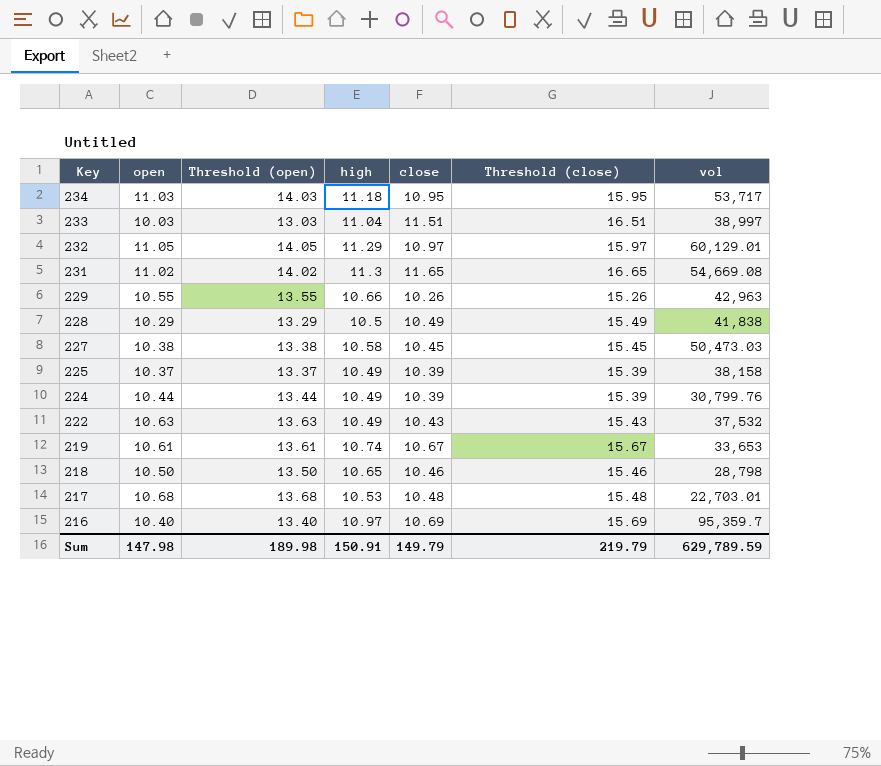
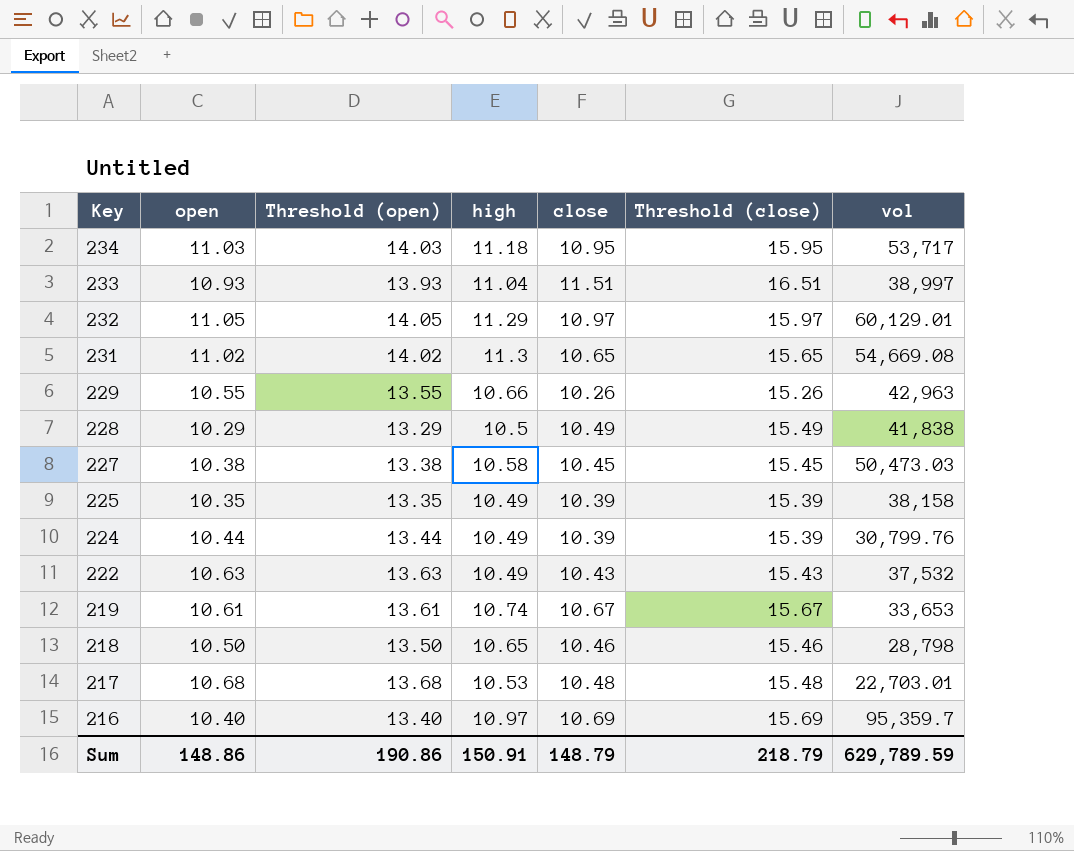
233 | open: 10.03 -> 10.93
233 | Threshold (open): 13.03 -> 13.93
231 | close: 11.65 -> 10.65
231 | Threshold (close): 16.65 -> 15.65
225 | open: 10.37 -> 10.35
225 | Threshold (open): 13.37 -> 13.35
Sum | open: 147.98 -> 148.86
Sum | Threshold (open): 189.98 -> 190.86
Sum | close: 149.79 -> 148.79
Sum | Threshold (close): 219.79 -> 218.79

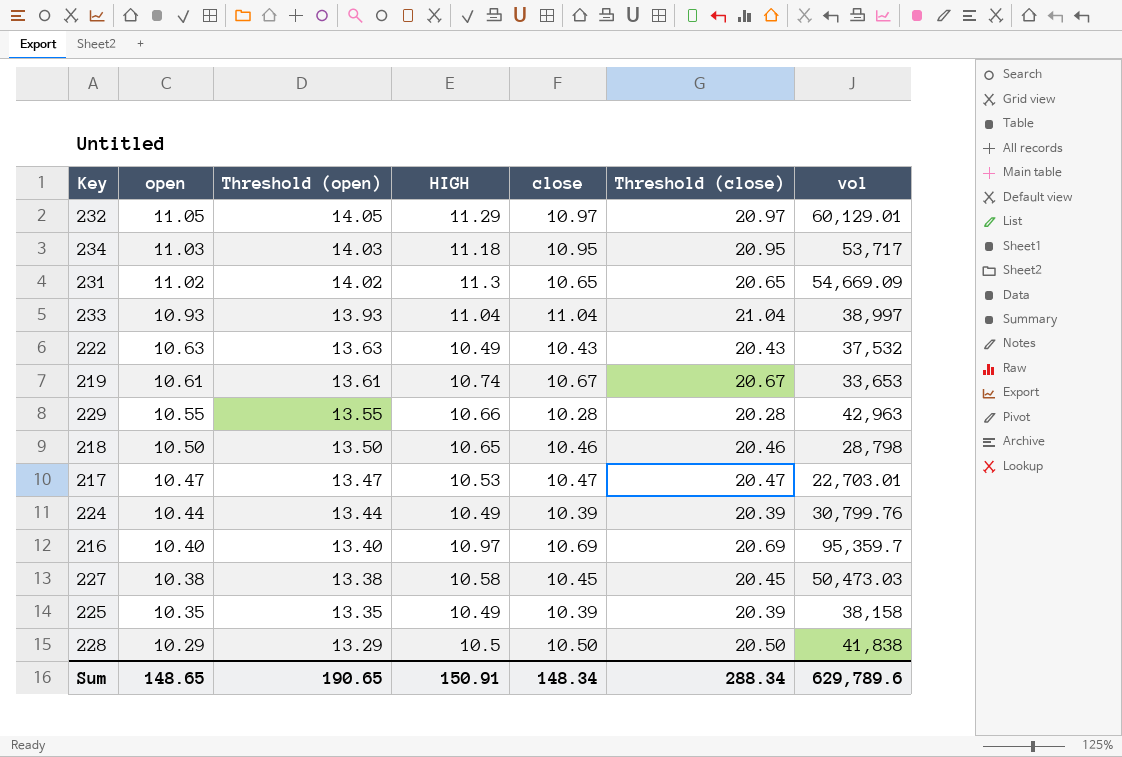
row order: Key descending -> open descending
column name: high -> HIGH
column Threshold (close) | formula: [close] + 5 -> [close] + 10
231 | vol: 54,669.08 -> 54,669.09
233 | close: 11.51 -> 11.04
229 | close: 10.26 -> 10.28
217 | open: 10.68 -> 10.47
217 | Threshold (open): 13.68 -> 13.47
217 | close: 10.48 -> 10.47
228 | close: 10.49 -> 10.50
Sum | open: 148.86 -> 148.65
Sum | Threshold (open): 190.86 -> 190.65
Sum | close: 148.79 -> 148.34
Sum | Threshold (close): 218.79 -> 288.34
Sum | vol: 629,789.59 -> 629,789.6

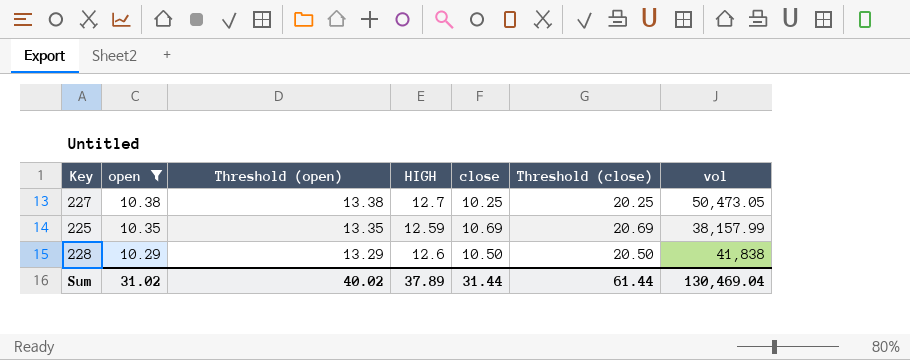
filter: none -> open <= 10.38
227 | HIGH: 10.58 -> 12.7
227 | close: 10.45 -> 10.25
227 | Threshold (close): 20.45 -> 20.25
227 | vol: 50,473.03 -> 50,473.05
225 | HIGH: 10.49 -> 12.59
225 | close: 10.39 -> 10.69
225 | Threshold (close): 20.39 -> 20.69
225 | vol: 38,158 -> 38,157.99
228 | HIGH: 10.5 -> 12.6
Sum | open: 148.65 -> 31.02
Sum | Threshold (open): 190.65 -> 40.02
Sum | HIGH: 150.91 -> 37.89
Sum | close: 148.34 -> 31.44
Sum | Threshold (close): 288.34 -> 61.44
Sum | vol: 629,789.6 -> 130,469.04

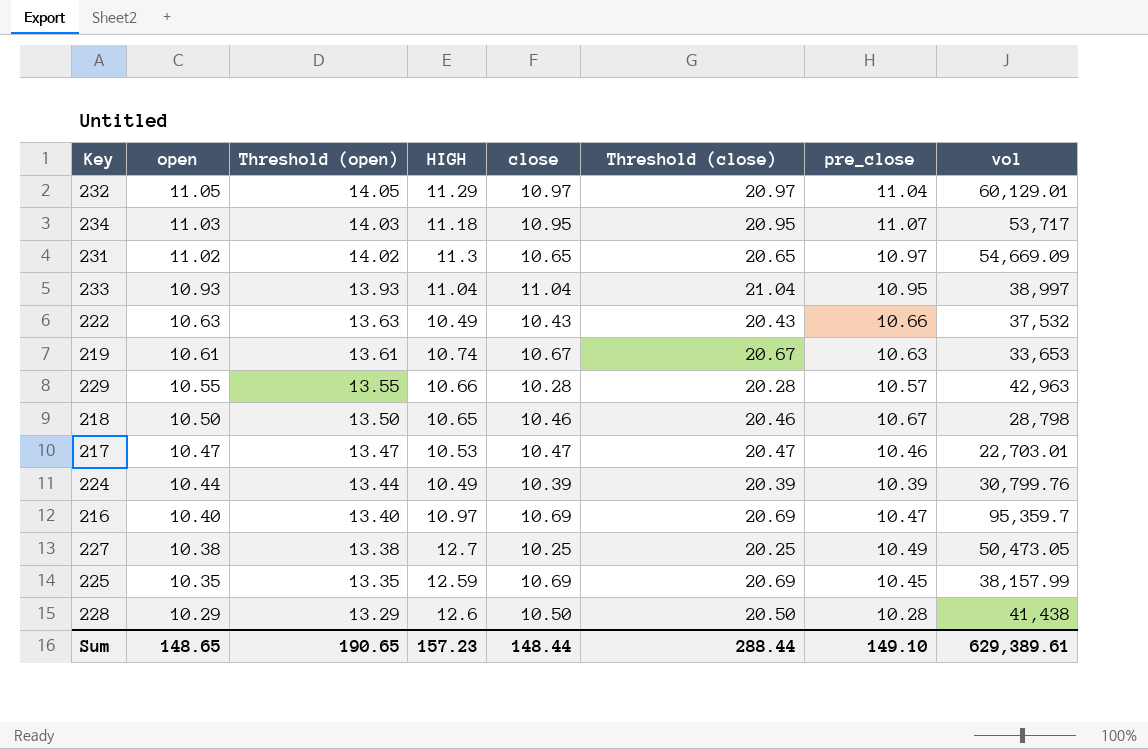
filter: open <= 10.38 -> none
column pre_close | position: none -> 7
228 | vol: 41,838 -> 41,438
Sum | open: 31.02 -> 148.65
Sum | Threshold (open): 40.02 -> 190.65
Sum | HIGH: 37.89 -> 157.23
Sum | close: 31.44 -> 148.44
Sum | Threshold (close): 61.44 -> 288.44
Sum | vol: 130,469.04 -> 629,389.61

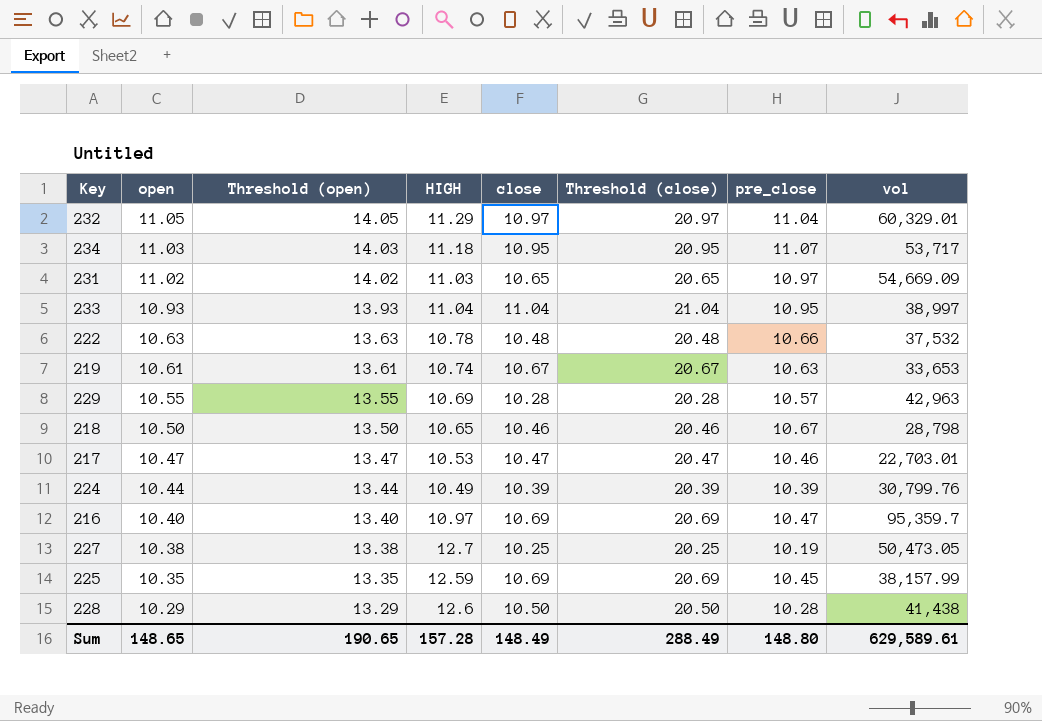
232 | vol: 60,129.01 -> 60,329.01
231 | HIGH: 11.3 -> 11.03
222 | HIGH: 10.49 -> 10.78
222 | close: 10.43 -> 10.48
222 | Threshold (close): 20.43 -> 20.48
229 | HIGH: 10.66 -> 10.69
227 | pre_close: 10.49 -> 10.19
Sum | HIGH: 157.23 -> 157.28
Sum | close: 148.44 -> 148.49
Sum | Threshold (close): 288.44 -> 288.49
Sum | pre_close: 149.10 -> 148.80
Sum | vol: 629,389.61 -> 629,589.61

